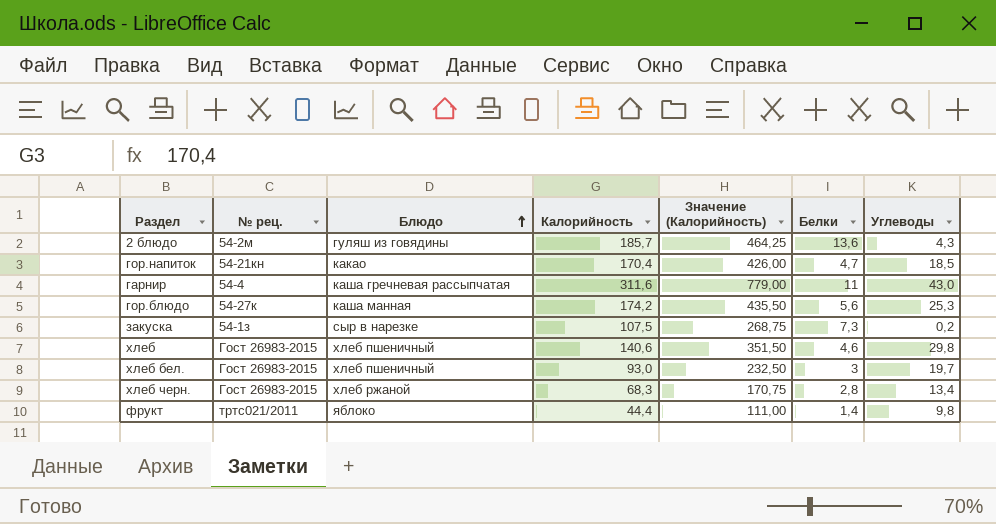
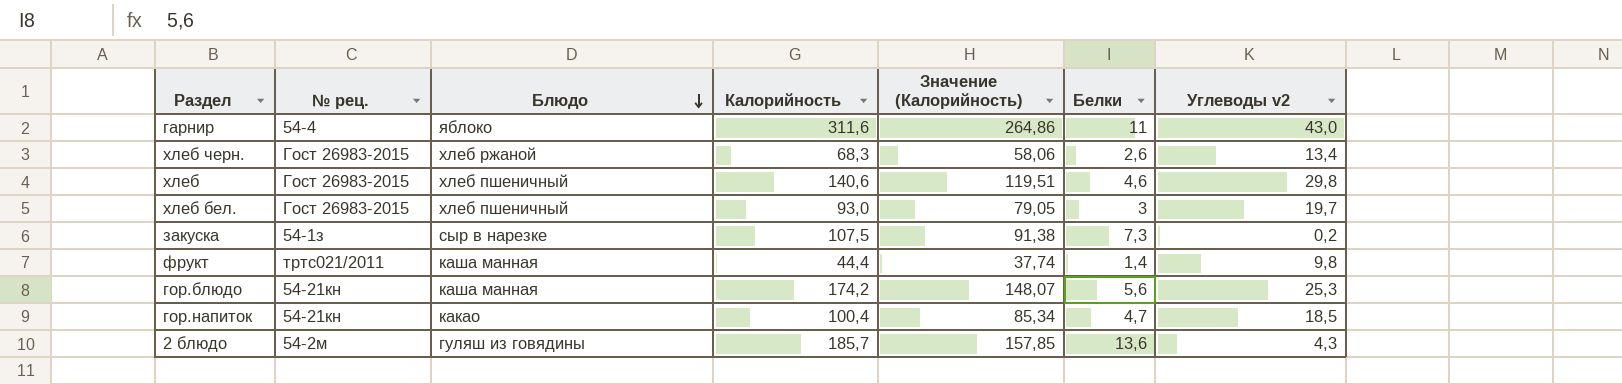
row order: Блюдо ascending -> Блюдо descending
column Значение (Калорийность) | formula: [Калорийность] * 2,5 -> [Калорийность] * 0,85
column name: Углеводы -> Углеводы v2
гарнир | Блюдо: каша гречневая рассыпчатая -> яблоко
хлеб черн. | Белки: 2,8 -> 2,6
фрукт | Блюдо: яблоко -> каша манная
гор.блюдо | № рец.: 54-27к -> 54-21кн
гор.напиток | Калорийность: 170,4 -> 100,4

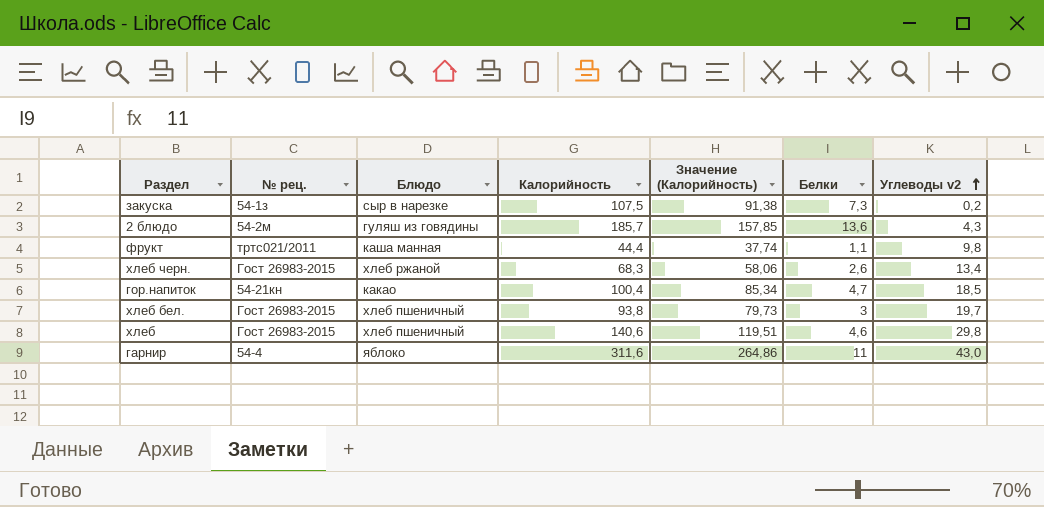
row order: Блюдо descending -> Углеводы v2 ascending
row гор.блюдо: 54-21кн | каша манная | 174,2 | 148,07 | 5,6 | 25,3 -> none
фрукт | Белки: 1,4 -> 1,1
хлеб бел. | Калорийность: 93,0 -> 93,8
хлеб бел. | Значение (Калорийность): 79,05 -> 79,73

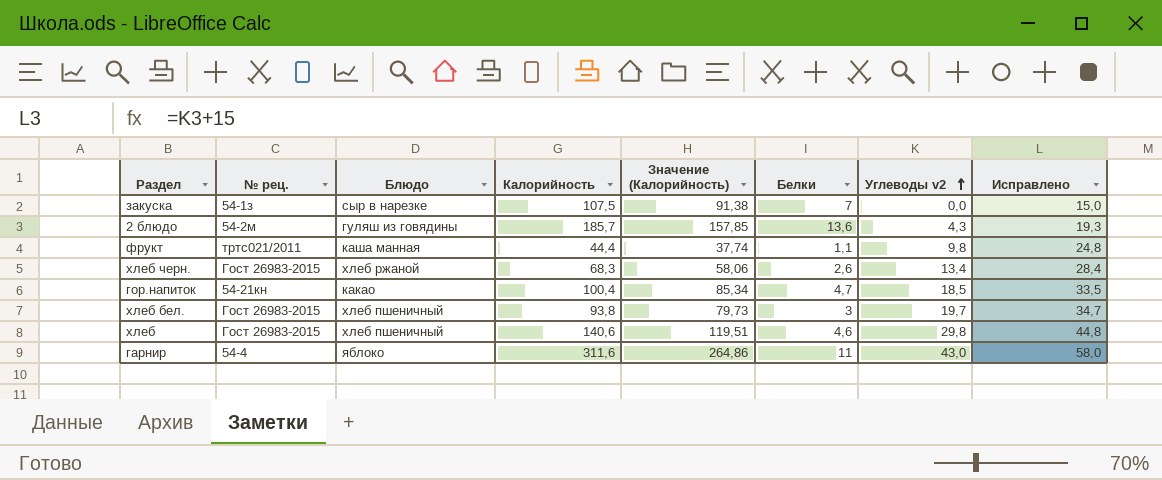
column Исправлено | formula: none -> [Углеводы v2] + 15
закуска | Белки: 7,3 -> 7
закуска | Углеводы v2: 0,2 -> 0,0

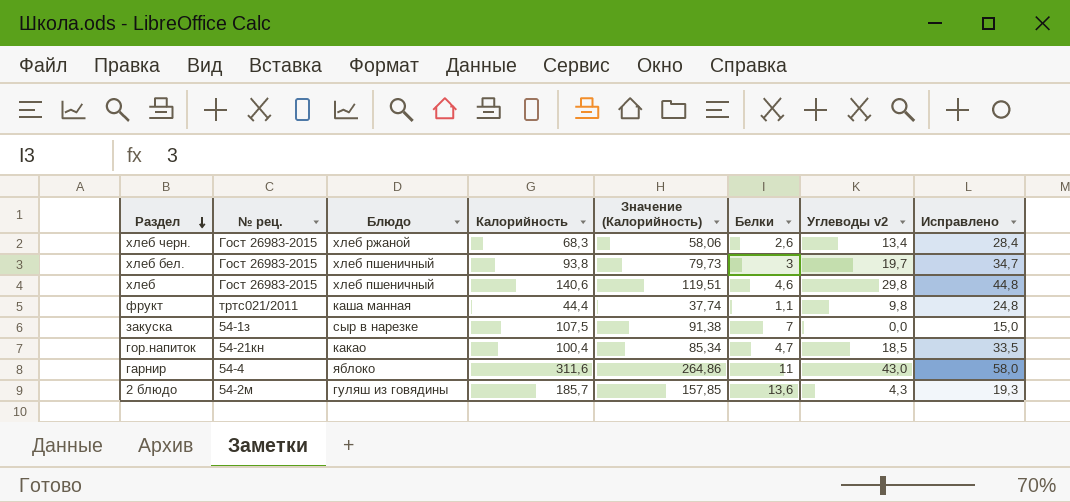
row order: Углеводы v2 ascending -> Раздел descending

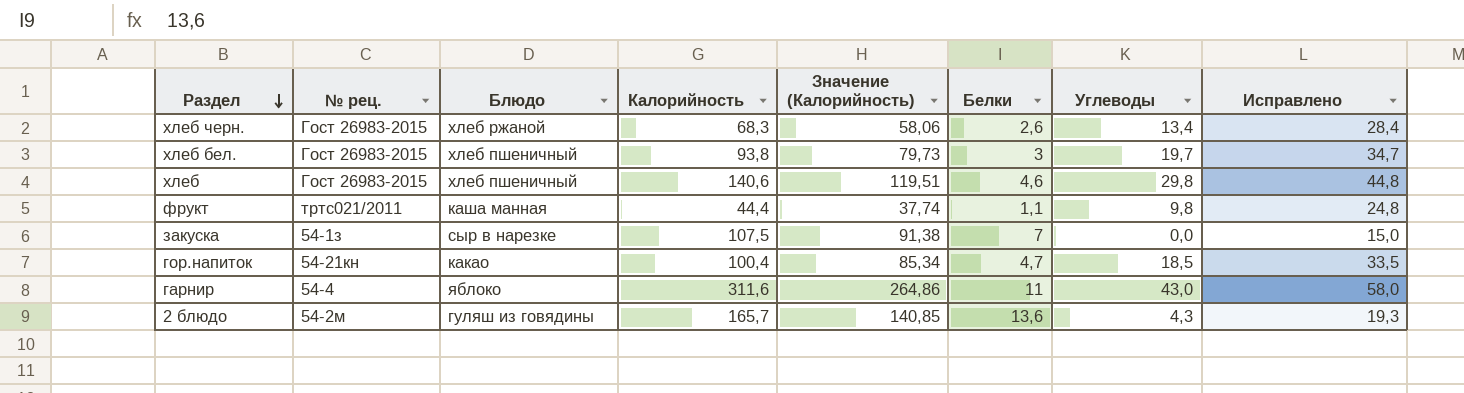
column name: Углеводы v2 -> Углеводы
2 блюдо | Калорийность: 185,7 -> 165,7
2 блюдо | Значение (Калорийность): 157,85 -> 140,85

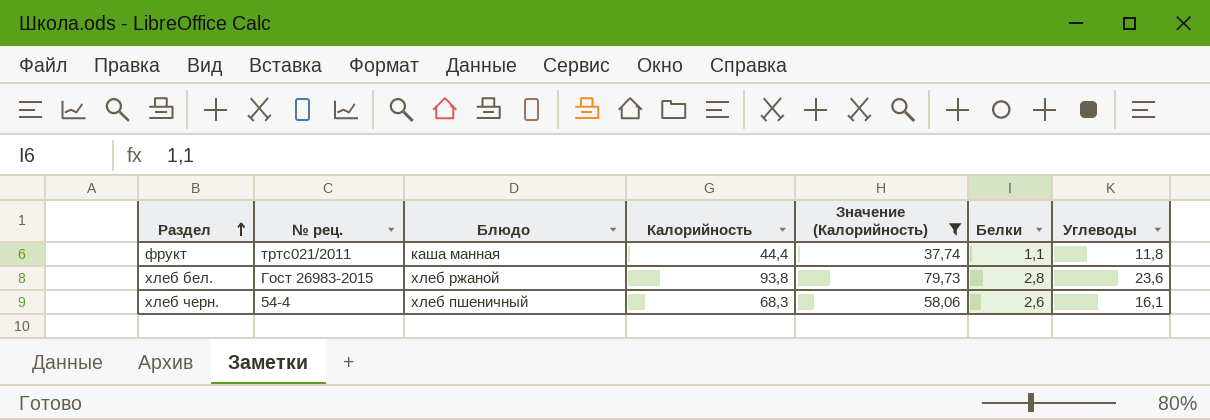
filter: none -> Значение (Калорийность) <= 79,73
row order: Раздел descending -> Раздел ascending
column Исправлено | formula: [Углеводы] + 15 -> none
фрукт | Углеводы: 9,8 -> 11,8
хлеб бел. | Блюдо: хлеб пшеничный -> хлеб ржаной
хлеб бел. | Белки: 3 -> 2,8
хлеб бел. | Углеводы: 19,7 -> 23,6
хлеб черн. | № рец.: Гост 26983-2015 -> 54-4
хлеб черн. | Блюдо: хлеб ржаной -> хлеб пшеничный
хлеб черн. | Углеводы: 13,4 -> 16,1

